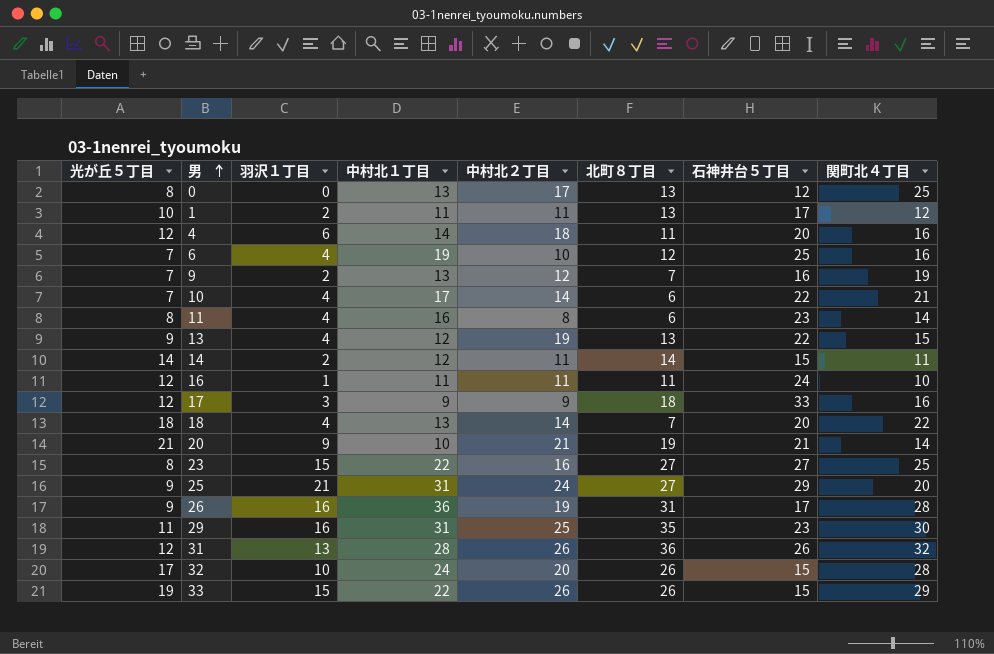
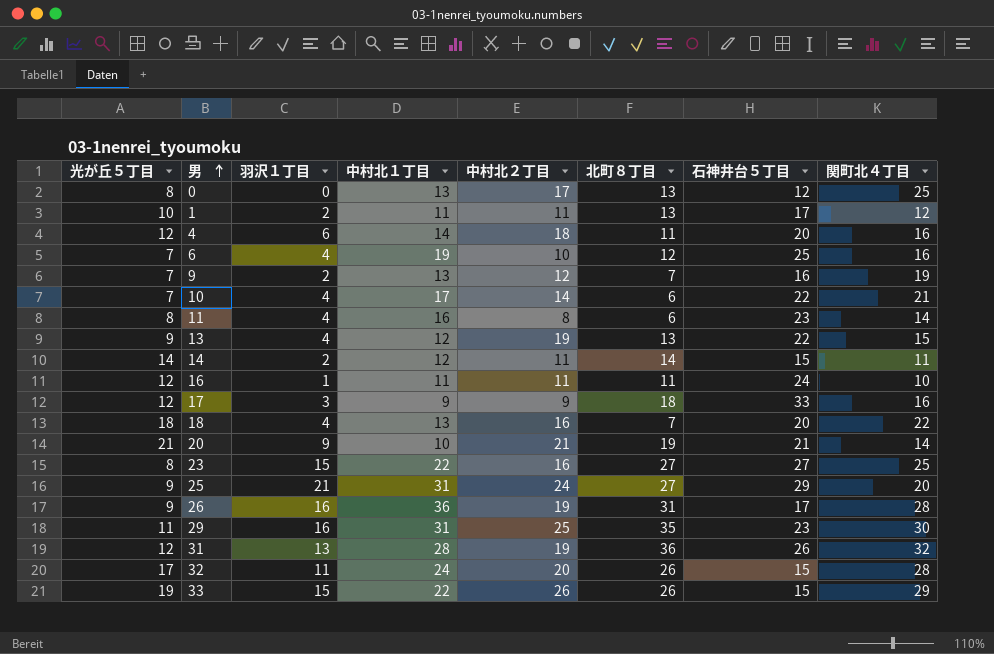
18 | 中村北２丁目: 14 -> 16
31 | 中村北２丁目: 26 -> 19
32 | 羽沢１丁目: 10 -> 11

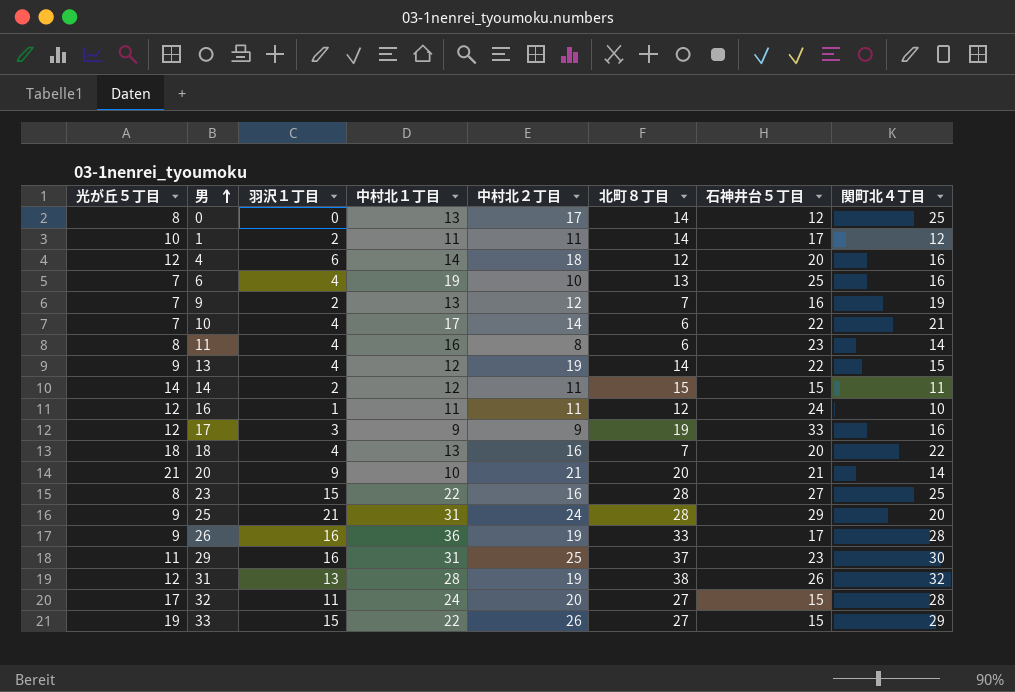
0 | 北町８丁目: 13 -> 14
1 | 北町８丁目: 13 -> 14
4 | 北町８丁目: 11 -> 12
6 | 北町８丁目: 12 -> 13
13 | 北町８丁目: 13 -> 14
14 | 北町８丁目: 14 -> 15
16 | 北町８丁目: 11 -> 12
17 | 北町８丁目: 18 -> 19
20 | 北町８丁目: 19 -> 20
23 | 北町８丁目: 27 -> 28
25 | 北町８丁目: 27 -> 28
26 | 北町８丁目: 31 -> 33
29 | 北町８丁目: 35 -> 37
31 | 北町８丁目: 36 -> 38
32 | 北町８丁目: 26 -> 27
33 | 北町８丁目: 26 -> 27

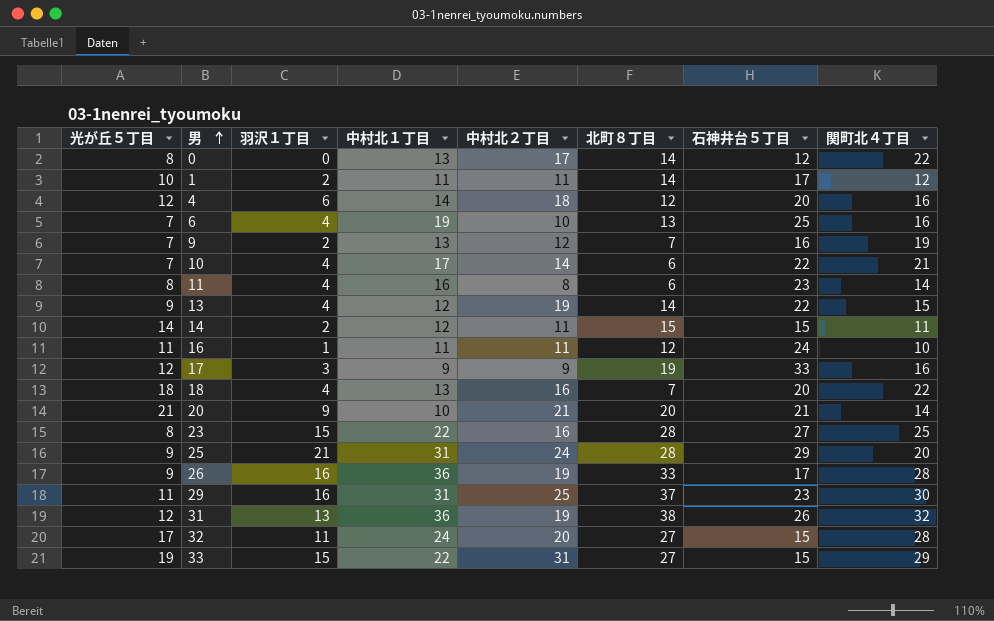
0 | 関町北４丁目: 25 -> 22
16 | 光が丘５丁目: 12 -> 11
31 | 中村北１丁目: 28 -> 36
33 | 中村北２丁目: 26 -> 31

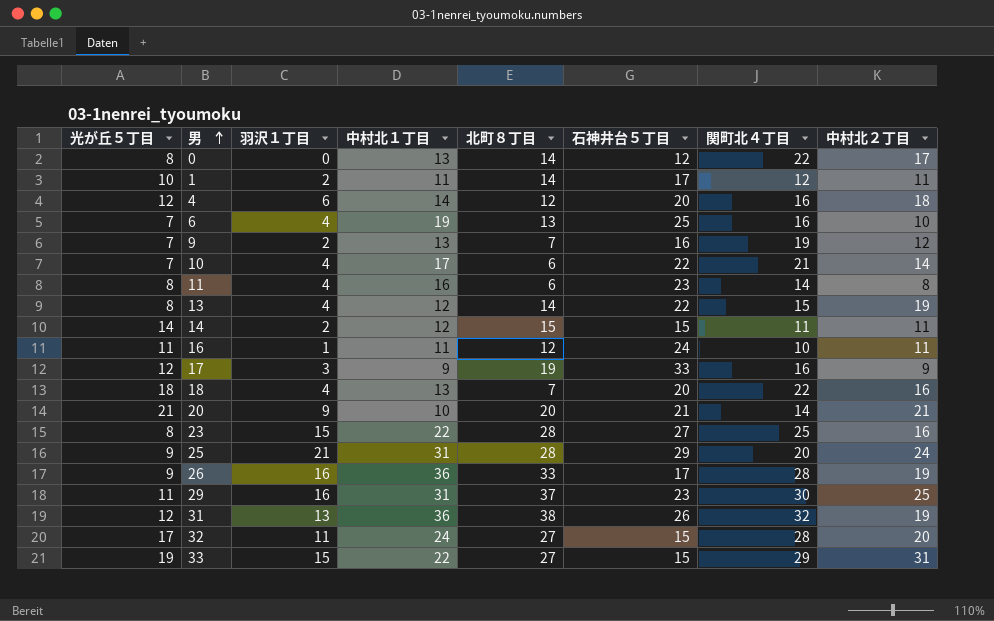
column 中村北２丁目 | position: 5 -> 8
13 | 光が丘５丁目: 9 -> 8

